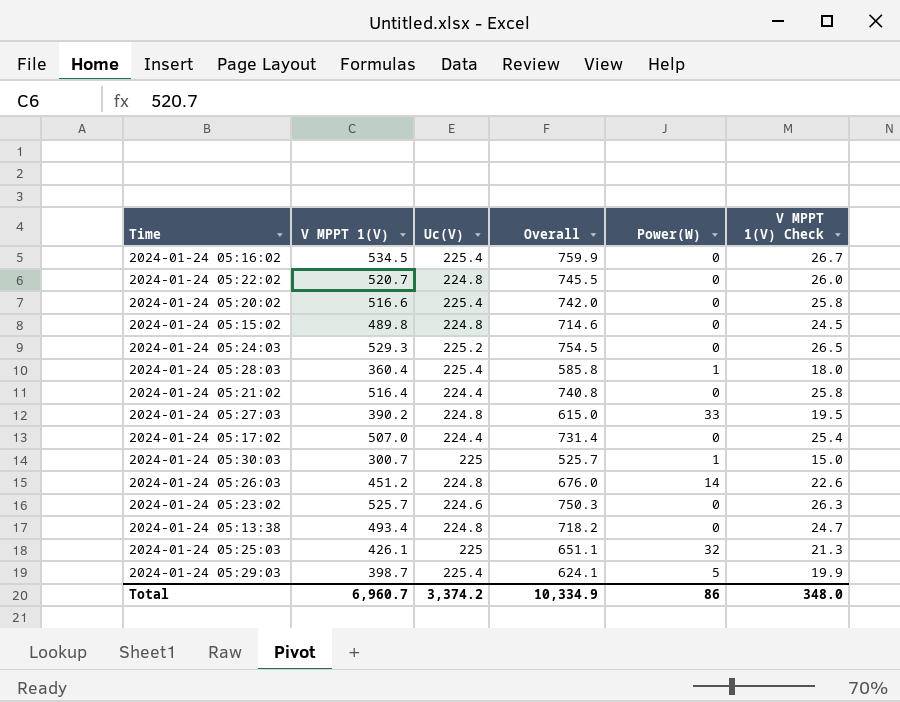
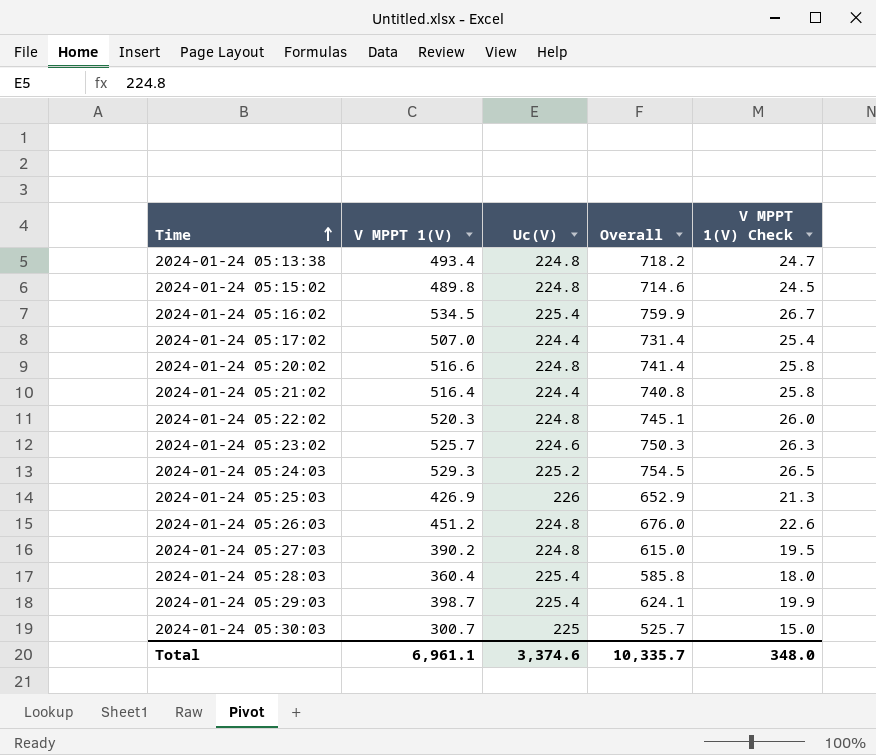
row order: none -> Time ascending
column Power(W) | position: 5 -> none
2024-01-24 05:20:02 | Uc(V): 225.4 -> 224.8
2024-01-24 05:20:02 | Overall: 742.0 -> 741.4
2024-01-24 05:22:02 | V MPPT 1(V): 520.7 -> 520.3
2024-01-24 05:22:02 | Overall: 745.5 -> 745.1
2024-01-24 05:25:03 | V MPPT 1(V): 426.1 -> 426.9
2024-01-24 05:25:03 | Uc(V): 225 -> 226
2024-01-24 05:25:03 | Overall: 651.1 -> 652.9
Total | V MPPT 1(V): 6,960.7 -> 6,961.1
Total | Uc(V): 3,374.2 -> 3,374.6
Total | Overall: 10,334.9 -> 10,335.7

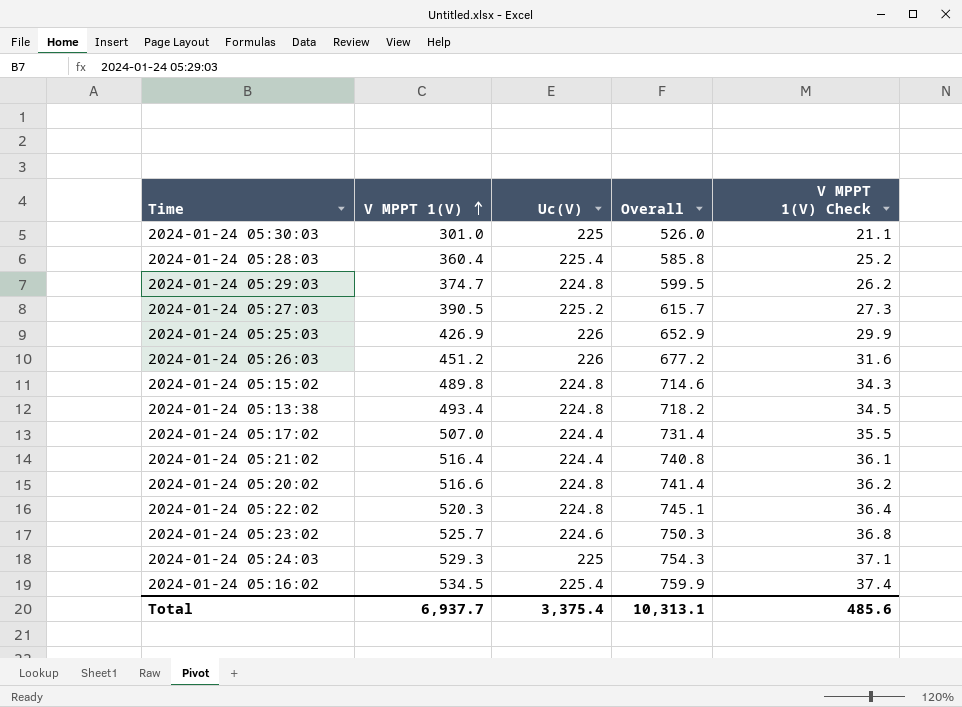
row order: Time ascending -> V MPPT 1(V) ascending
column V MPPT 1(V) Check | formula: [V MPPT 1(V)] * 0.05 -> [V MPPT 1(V)] * 0.07
2024-01-24 05:30:03 | V MPPT 1(V): 300.7 -> 301.0
2024-01-24 05:30:03 | Overall: 525.7 -> 526.0
2024-01-24 05:29:03 | V MPPT 1(V): 398.7 -> 374.7
2024-01-24 05:29:03 | Uc(V): 225.4 -> 224.8
2024-01-24 05:29:03 | Overall: 624.1 -> 599.5
2024-01-24 05:27:03 | V MPPT 1(V): 390.2 -> 390.5
2024-01-24 05:27:03 | Uc(V): 224.8 -> 225.2
2024-01-24 05:27:03 | Overall: 615.0 -> 615.7
2024-01-24 05:26:03 | Uc(V): 224.8 -> 226
2024-01-24 05:26:03 | Overall: 676.0 -> 677.2
2024-01-24 05:24:03 | Uc(V): 225.2 -> 225
2024-01-24 05:24:03 | Overall: 754.5 -> 754.3
Total | V MPPT 1(V): 6,961.1 -> 6,937.7
Total | Uc(V): 3,374.6 -> 3,375.4
Total | Overall: 10,335.7 -> 10,313.1
Total | V MPPT 1(V) Check: 348.0 -> 485.6

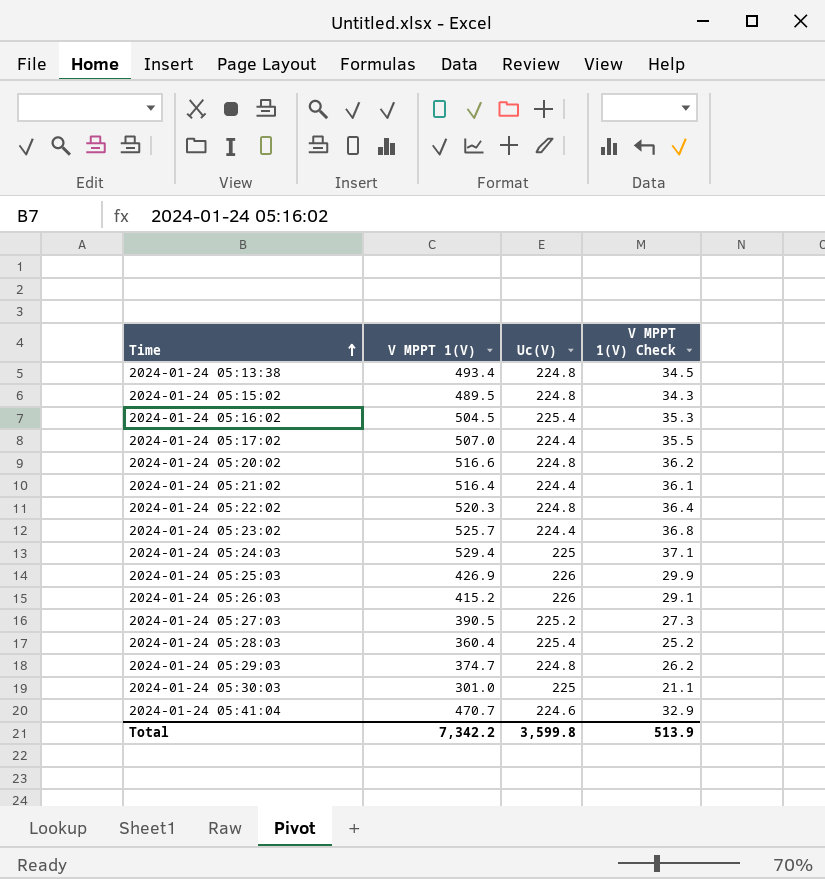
row order: V MPPT 1(V) ascending -> Time ascending
column Overall | formula: [V MPPT 1(V)] + [Uc(V)] -> none
2024-01-24 05:15:02 | V MPPT 1(V): 489.8 -> 489.5
2024-01-24 05:16:02 | V MPPT 1(V): 534.5 -> 504.5
2024-01-24 05:16:02 | V MPPT 1(V) Check: 37.4 -> 35.3
2024-01-24 05:23:02 | Uc(V): 224.6 -> 224.4
2024-01-24 05:24:03 | V MPPT 1(V): 529.3 -> 529.4
2024-01-24 05:26:03 | V MPPT 1(V): 451.2 -> 415.2
2024-01-24 05:26:03 | V MPPT 1(V) Check: 31.6 -> 29.1
row 2024-01-24 05:41:04: none -> 470.7 | 224.6 | 32.9
Total | V MPPT 1(V): 6,937.7 -> 7,342.2
Total | Uc(V): 3,375.4 -> 3,599.8
Total | V MPPT 1(V) Check: 485.6 -> 513.9

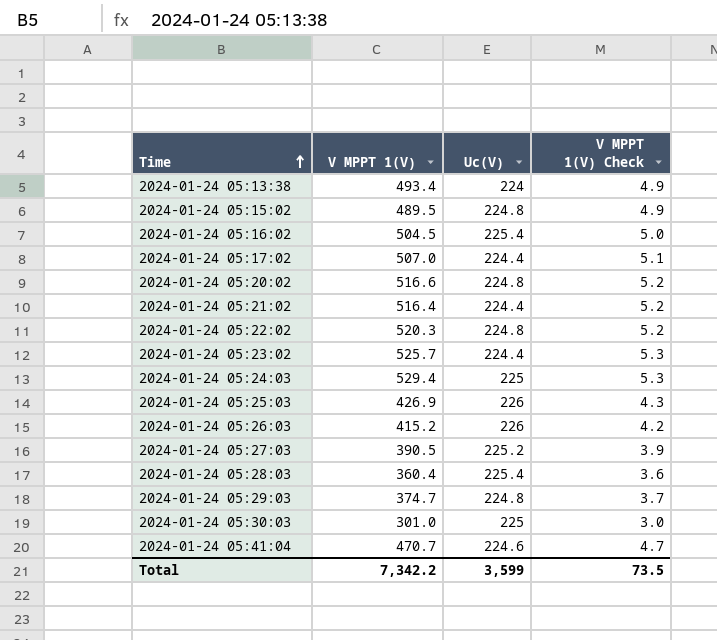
column V MPPT 1(V) Check | formula: [V MPPT 1(V)] * 0.07 -> [V MPPT 1(V)] * 0.01
2024-01-24 05:13:38 | Uc(V): 224.8 -> 224
Total | Uc(V): 3,599.8 -> 3,599
Total | V MPPT 1(V) Check: 513.9 -> 73.5

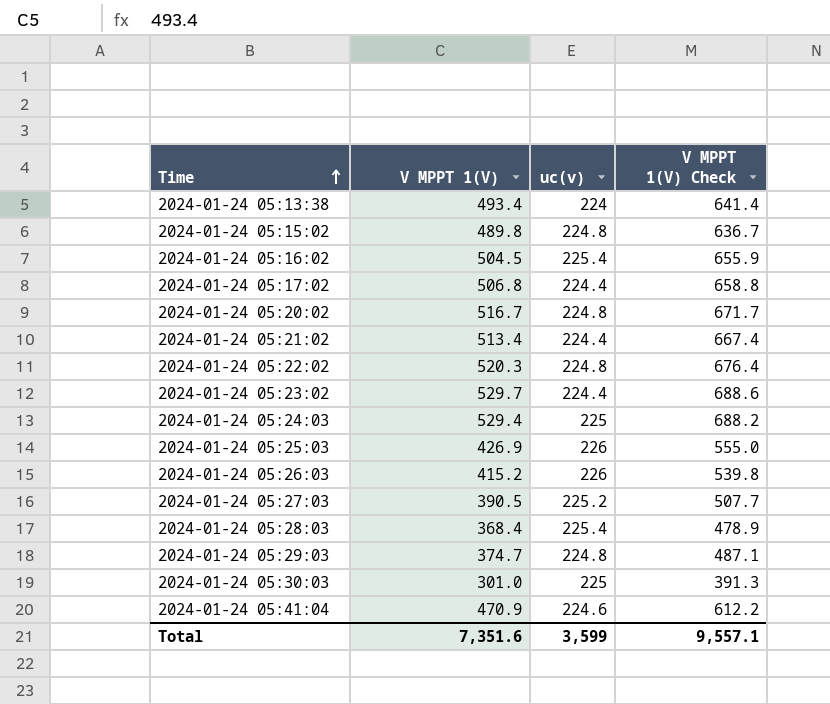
column name: Uc(V) -> uc(v)
column V MPPT 1(V) Check | formula: [V MPPT 1(V)] * 0.01 -> [V MPPT 1(V)] * 1.3
2024-01-24 05:15:02 | V MPPT 1(V): 489.5 -> 489.8
2024-01-24 05:17:02 | V MPPT 1(V): 507.0 -> 506.8
2024-01-24 05:20:02 | V MPPT 1(V): 516.6 -> 516.7
2024-01-24 05:21:02 | V MPPT 1(V): 516.4 -> 513.4
2024-01-24 05:23:02 | V MPPT 1(V): 525.7 -> 529.7
2024-01-24 05:28:03 | V MPPT 1(V): 360.4 -> 368.4
2024-01-24 05:41:04 | V MPPT 1(V): 470.7 -> 470.9
Total | V MPPT 1(V): 7,342.2 -> 7,351.6
Total | V MPPT 1(V) Check: 73.5 -> 9,557.1

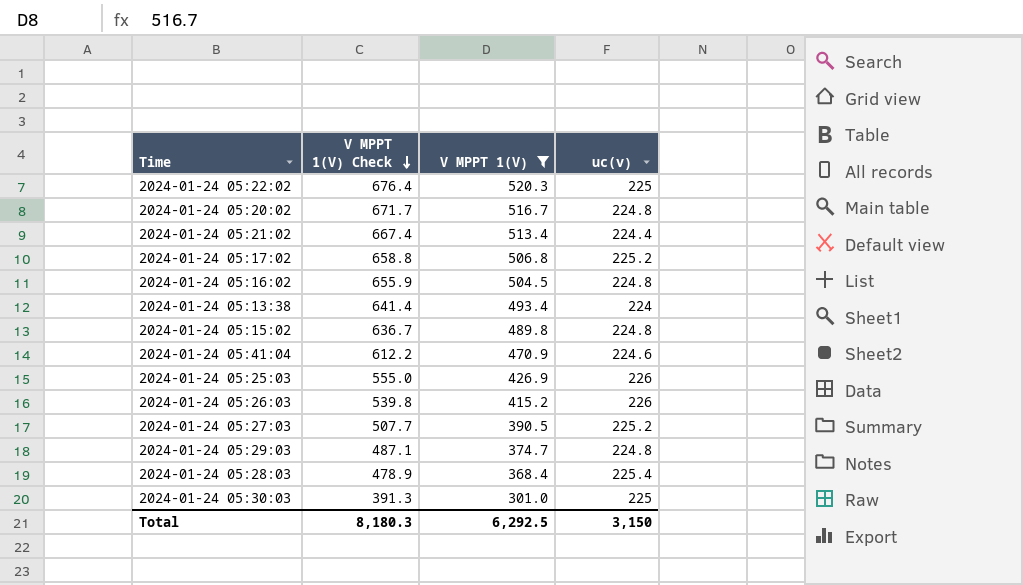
filter: none -> V MPPT 1(V) <= 520.3
row order: Time ascending -> V MPPT 1(V) Check descending
column V MPPT 1(V) Check | position: 4 -> 2
2024-01-24 05:22:02 | uc(v): 224.8 -> 225
2024-01-24 05:17:02 | uc(v): 224.4 -> 225.2
2024-01-24 05:16:02 | uc(v): 225.4 -> 224.8
Total | V MPPT 1(V) Check: 9,557.1 -> 8,180.3
Total | V MPPT 1(V): 7,351.6 -> 6,292.5
Total | uc(v): 3,599 -> 3,150

